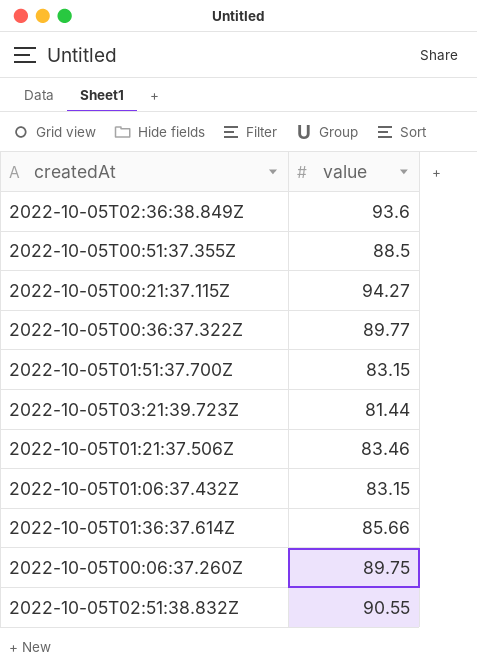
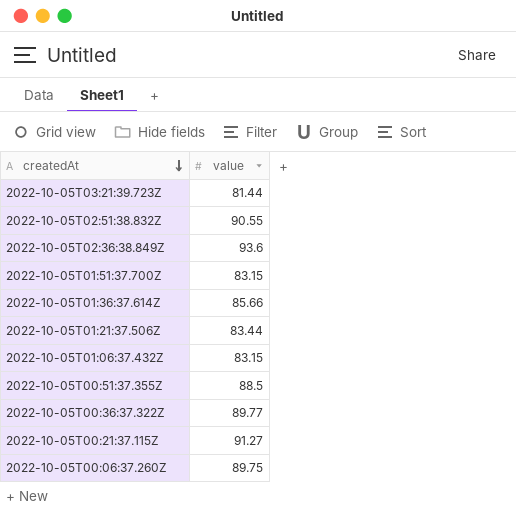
row order: none -> createdAt descending
2022-10-05T01:21:37.506Z | value: 83.46 -> 83.44
2022-10-05T00:21:37.115Z | value: 94.27 -> 91.27

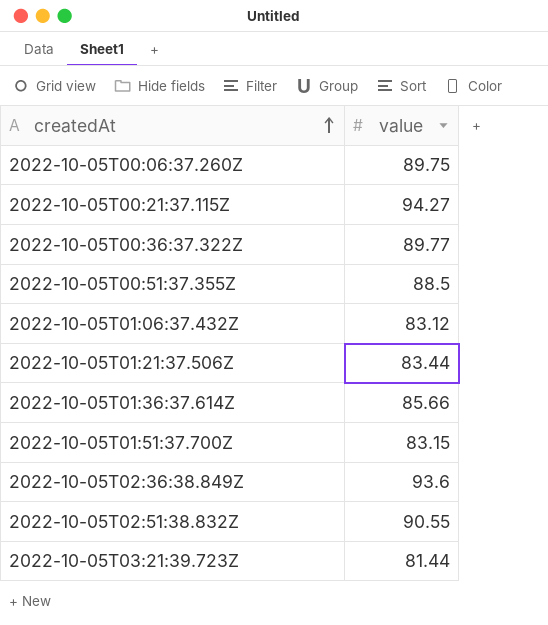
row order: createdAt descending -> createdAt ascending
2022-10-05T00:21:37.115Z | value: 91.27 -> 94.27
2022-10-05T01:06:37.432Z | value: 83.15 -> 83.12

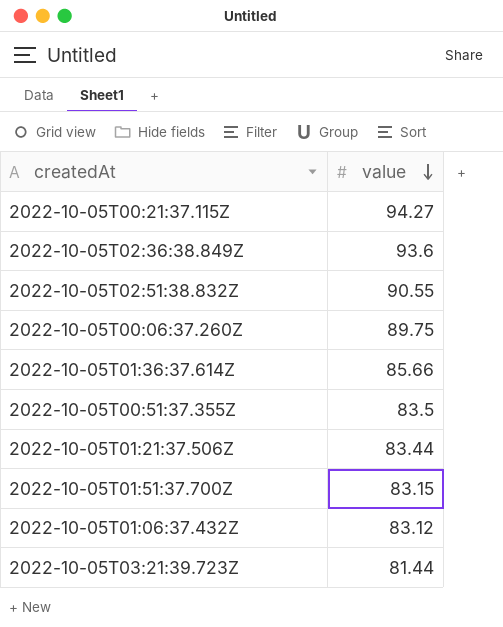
row order: createdAt ascending -> value descending
row 2022-10-05T00:36:37.322Z: 89.77 -> none
2022-10-05T00:51:37.355Z | value: 88.5 -> 83.5

